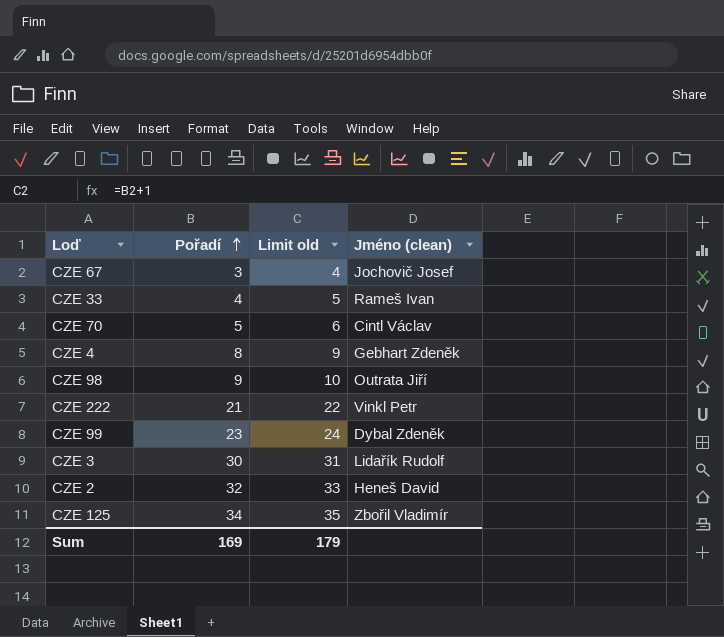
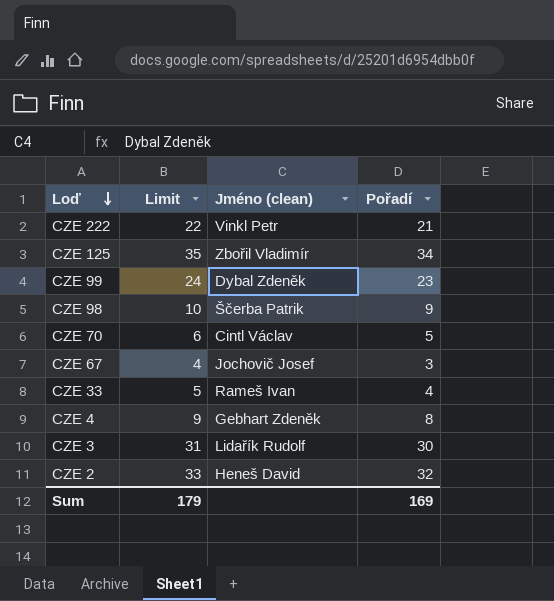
row order: Pořadí ascending -> Loď descending
column name: Limit old -> Limit
column Pořadí | position: 2 -> 4
CZE 98 | Jméno (clean): Outrata Jiří -> Ščerba Patrik

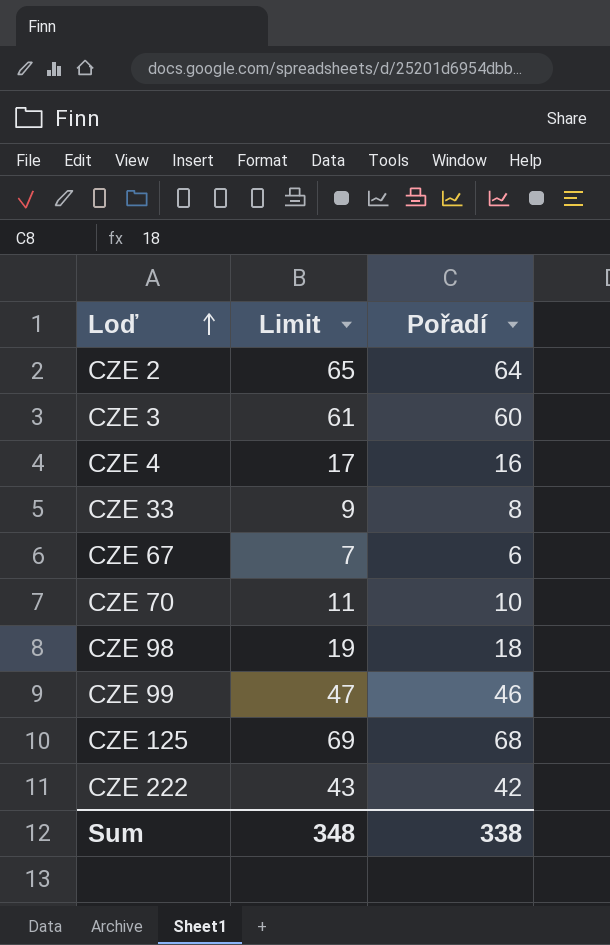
row order: Loď descending -> Loď ascending
column Jméno (clean) | position: 3 -> none
CZE 2 | Limit: 33 -> 65
CZE 2 | Pořadí: 32 -> 64
CZE 3 | Limit: 31 -> 61
CZE 3 | Pořadí: 30 -> 60
CZE 4 | Limit: 9 -> 17
CZE 4 | Pořadí: 8 -> 16
CZE 33 | Limit: 5 -> 9
CZE 33 | Pořadí: 4 -> 8
CZE 67 | Limit: 4 -> 7
CZE 67 | Pořadí: 3 -> 6
CZE 70 | Limit: 6 -> 11
CZE 70 | Pořadí: 5 -> 10
CZE 98 | Limit: 10 -> 19
CZE 98 | Pořadí: 9 -> 18
CZE 99 | Limit: 24 -> 47
CZE 99 | Pořadí: 23 -> 46
CZE 125 | Limit: 35 -> 69
CZE 125 | Pořadí: 34 -> 68
CZE 222 | Limit: 22 -> 43
CZE 222 | Pořadí: 21 -> 42
Sum | Limit: 179 -> 348
Sum | Pořadí: 169 -> 338

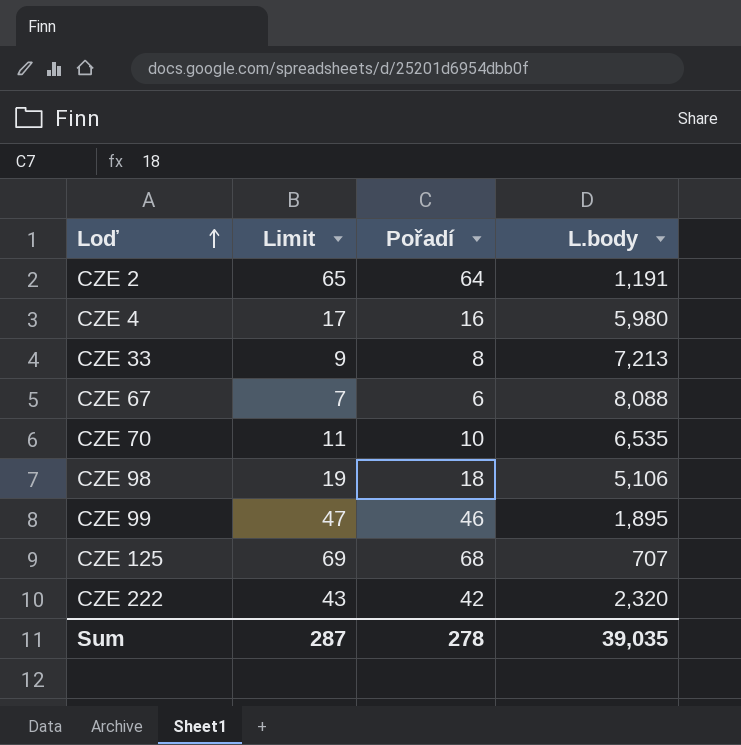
column L.body | position: none -> 4
row CZE 3: 61 | 60 -> none
Sum | Limit: 348 -> 287
Sum | Pořadí: 338 -> 278

